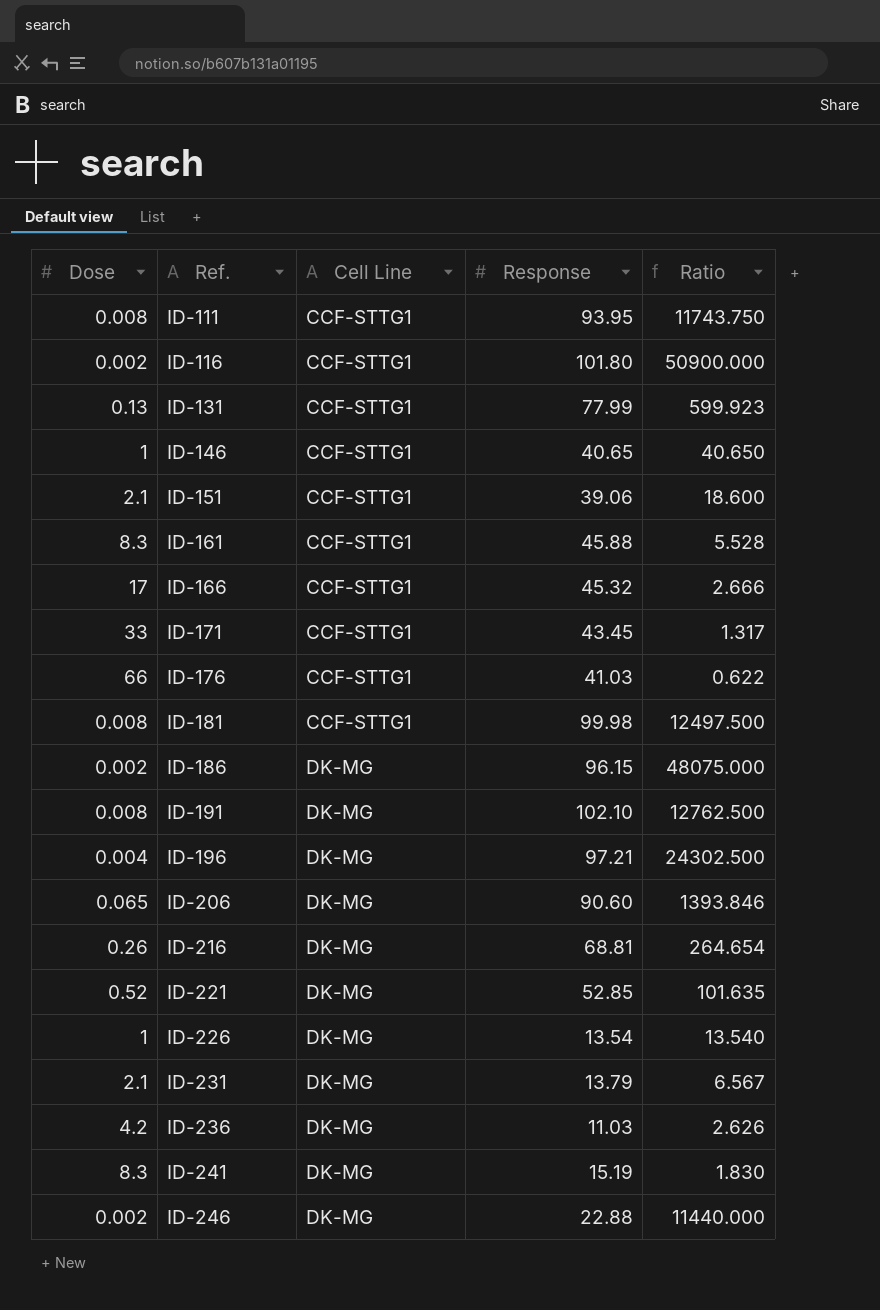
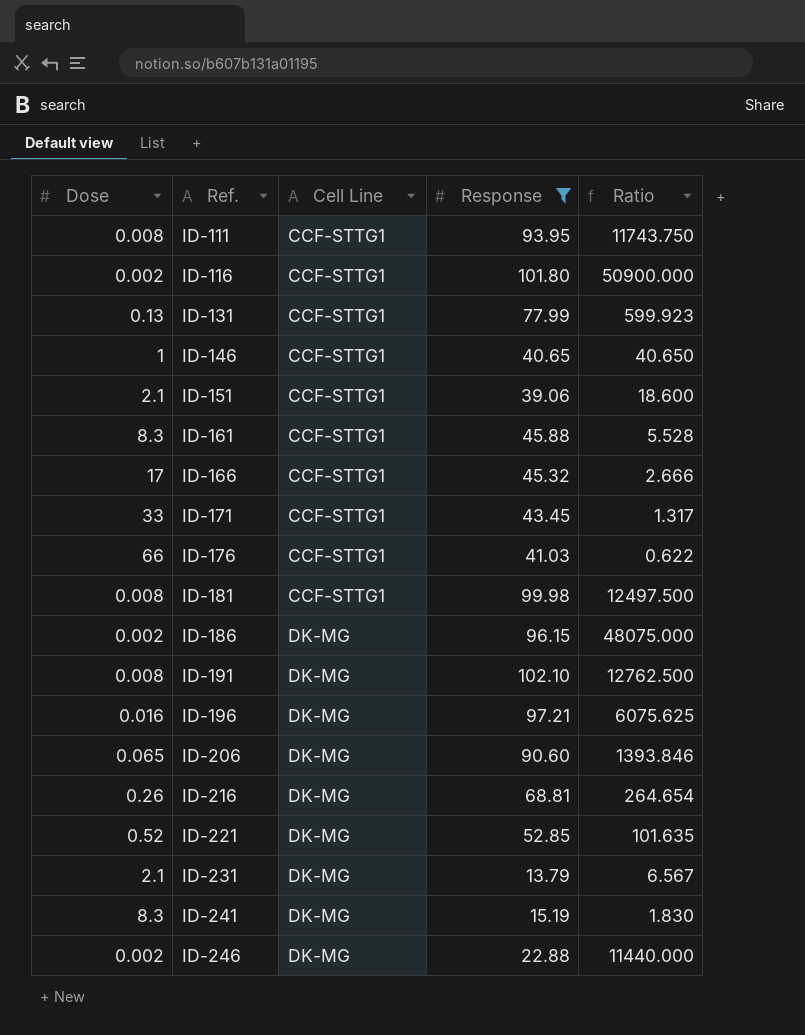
filter: none -> Response >= 13.79
ID-196 | Dose: 0.004 -> 0.016
ID-196 | Ratio: 24302.500 -> 6075.625

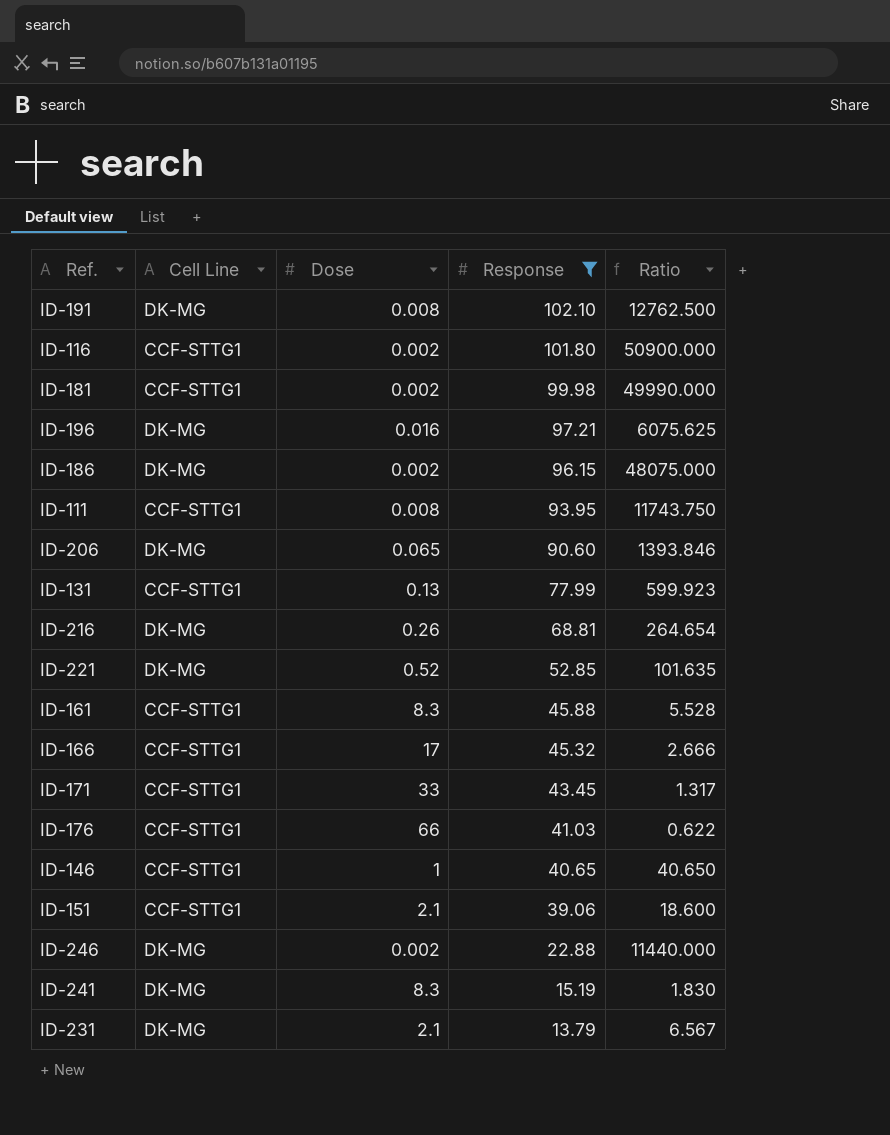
row order: Ref. ascending -> Response descending
column Dose | position: 1 -> 3
ID-181 | Dose: 0.008 -> 0.002
ID-181 | Ratio: 12497.500 -> 49990.000

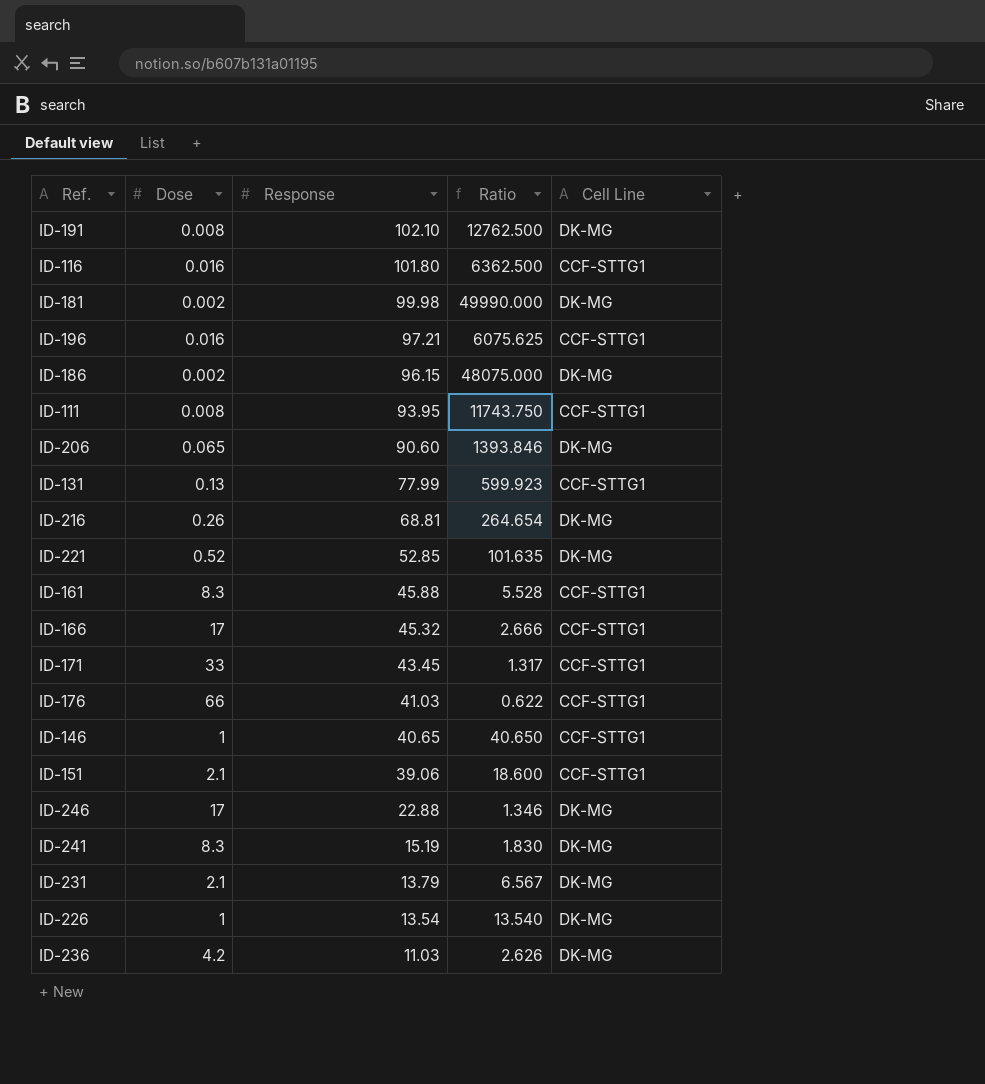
filter: Response >= 13.79 -> none
column Cell Line | position: 2 -> 5
ID-116 | Dose: 0.002 -> 0.016
ID-116 | Ratio: 50900.000 -> 6362.500
ID-181 | Cell Line: CCF-STTG1 -> DK-MG
ID-196 | Cell Line: DK-MG -> CCF-STTG1
ID-246 | Dose: 0.002 -> 17
ID-246 | Ratio: 11440.000 -> 1.346

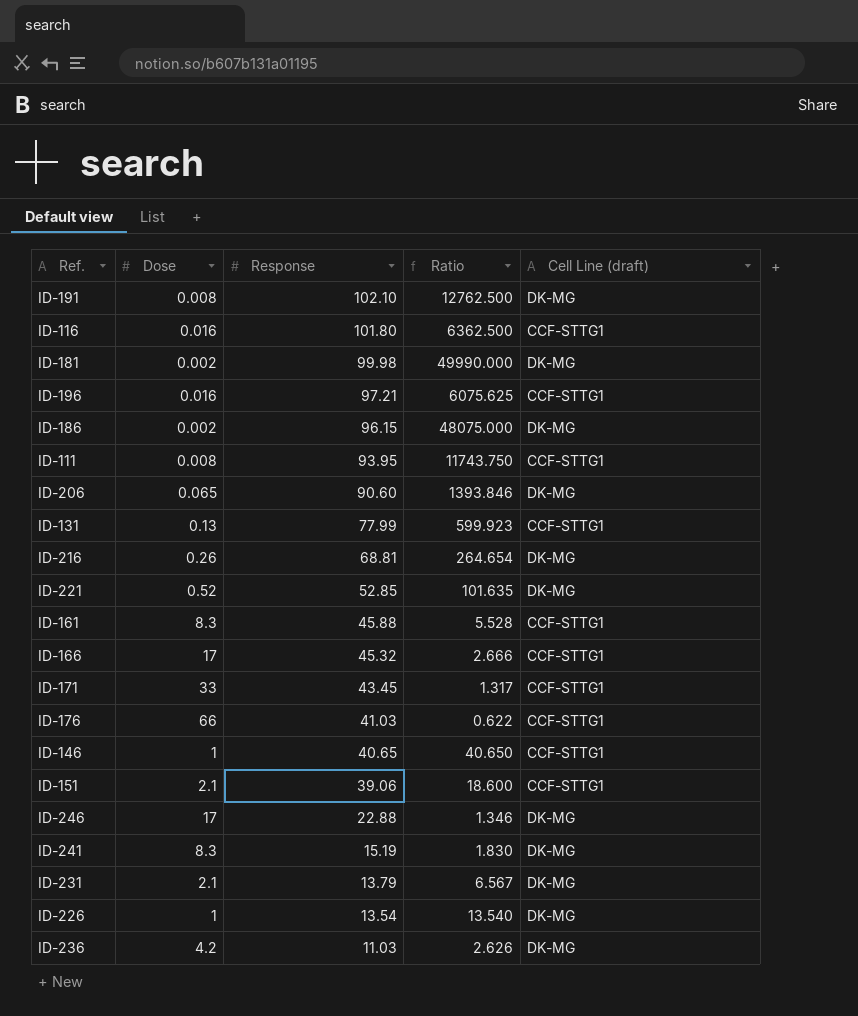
column name: Cell Line -> Cell Line (draft)

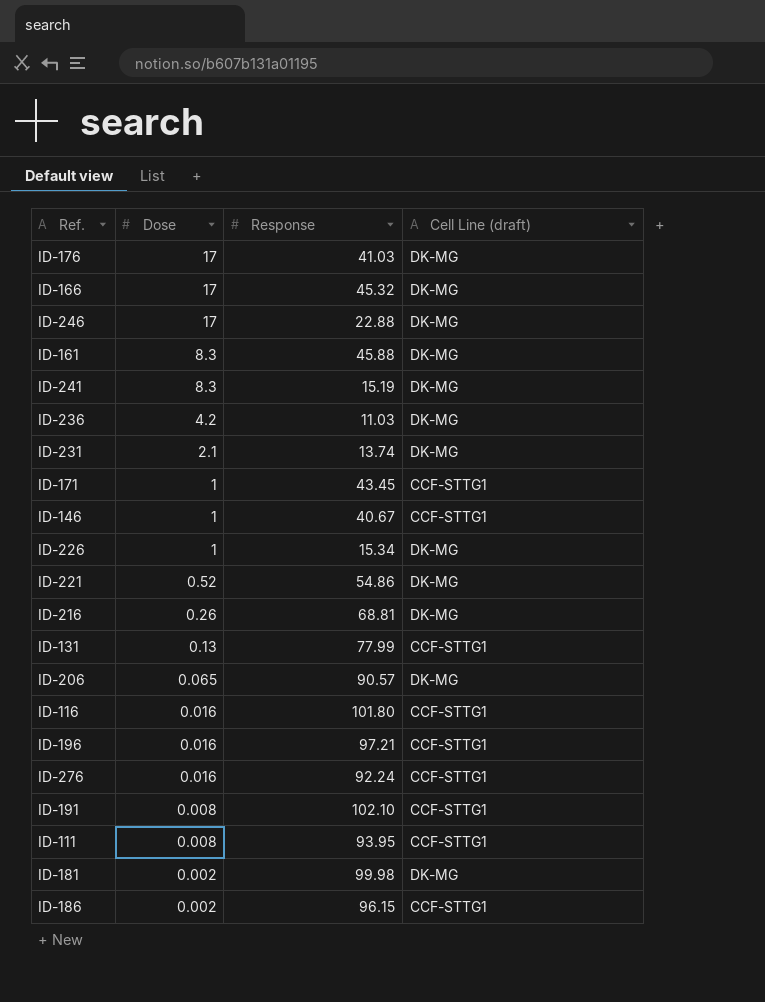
row order: Response descending -> Dose descending
column Ratio | formula: [Response] / [Dose] -> none
row ID-151: 2.1 | 39.06 | 18.600 | CCF-STTG1 -> none
ID-176 | Dose: 66 -> 17
ID-176 | Cell Line (draft): CCF-STTG1 -> DK-MG
ID-166 | Cell Line (draft): CCF-STTG1 -> DK-MG
ID-161 | Cell Line (draft): CCF-STTG1 -> DK-MG
ID-231 | Response: 13.79 -> 13.74
ID-171 | Dose: 33 -> 1
ID-146 | Response: 40.65 -> 40.67
ID-226 | Response: 13.54 -> 15.34
ID-221 | Response: 52.85 -> 54.86
ID-206 | Response: 90.60 -> 90.57
row ID-276: none -> 0.016 | 92.24 | CCF-STTG1
ID-191 | Cell Line (draft): DK-MG -> CCF-STTG1
ID-186 | Cell Line (draft): DK-MG -> CCF-STTG1

